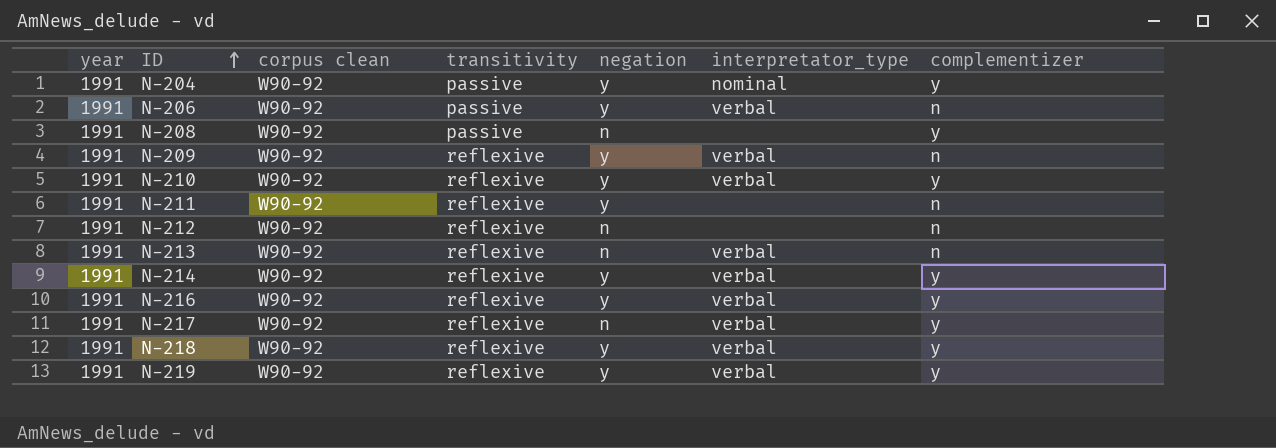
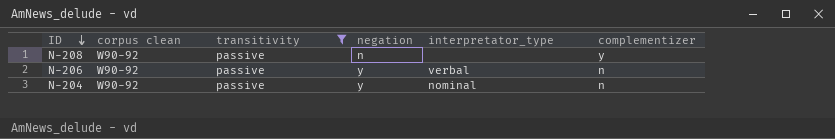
filter: none -> transitivity = passive
row order: ID ascending -> ID descending
column year | position: 1 -> none
N-204 | complementizer: y -> n

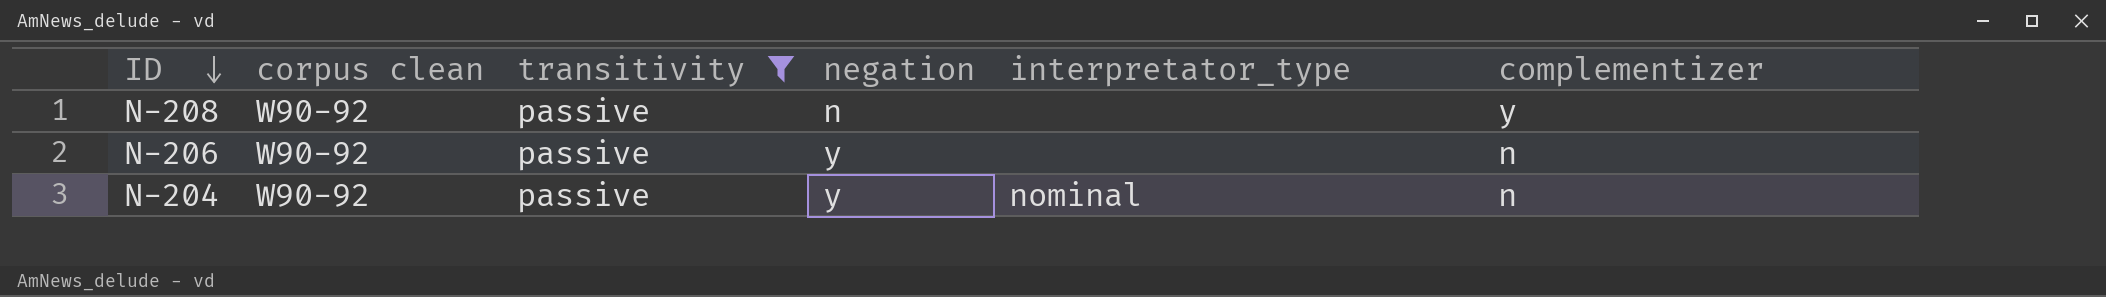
N-206 | interpretator_type: verbal -> none

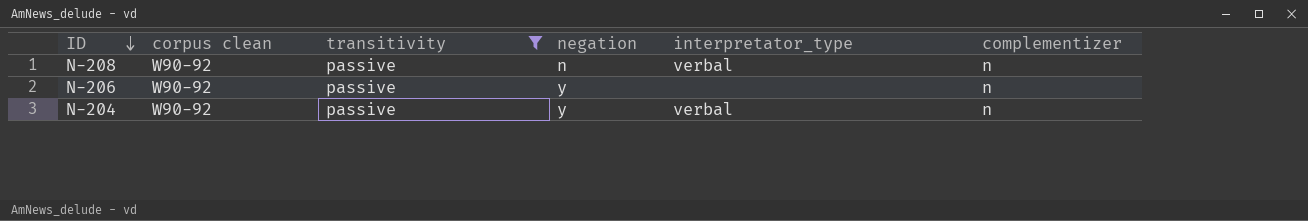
N-208 | interpretator_type: none -> verbal
N-208 | complementizer: y -> n
N-204 | interpretator_type: nominal -> verbal

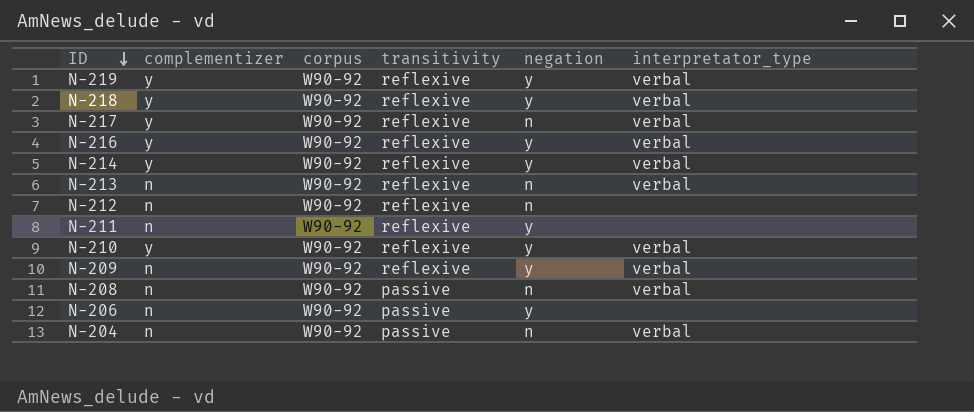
filter: transitivity = passive -> none
column complementizer | position: 6 -> 2
column name: corpus clean -> corpus
N-204 | negation: y -> n

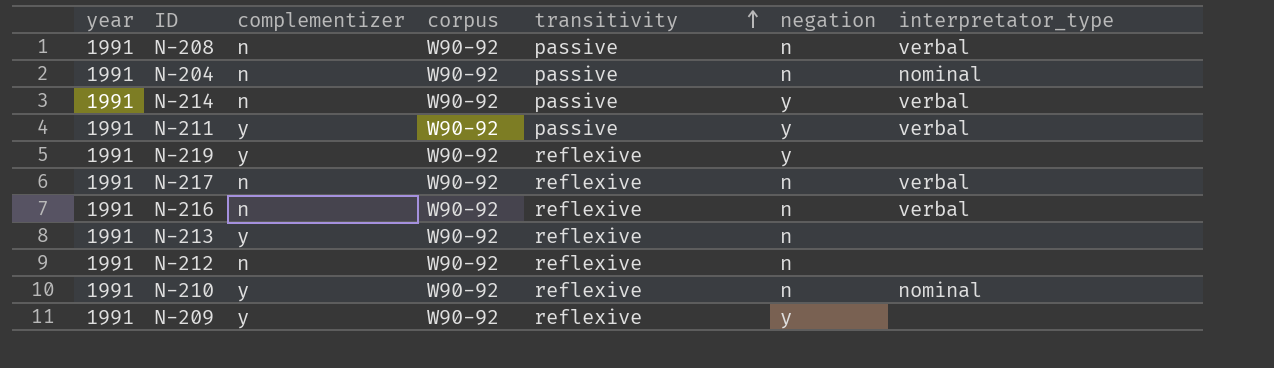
row order: ID descending -> transitivity ascending
column year | position: none -> 1
row N-218: y | W90-92 | reflexive | y | verbal -> none
row N-206: n | W90-92 | passive | y | none -> none
N-204 | interpretator_type: verbal -> nominal
N-214 | complementizer: y -> n
N-214 | transitivity: reflexive -> passive
N-211 | complementizer: n -> y
N-211 | transitivity: reflexive -> passive
N-211 | interpretator_type: none -> verbal
N-219 | interpretator_type: verbal -> none
N-217 | complementizer: y -> n
N-216 | complementizer: y -> n
N-216 | negation: y -> n
N-213 | complementizer: n -> y
N-213 | interpretator_type: verbal -> none
N-210 | negation: y -> n
N-210 | interpretator_type: verbal -> nominal
N-209 | complementizer: n -> y
N-209 | interpretator_type: verbal -> none

